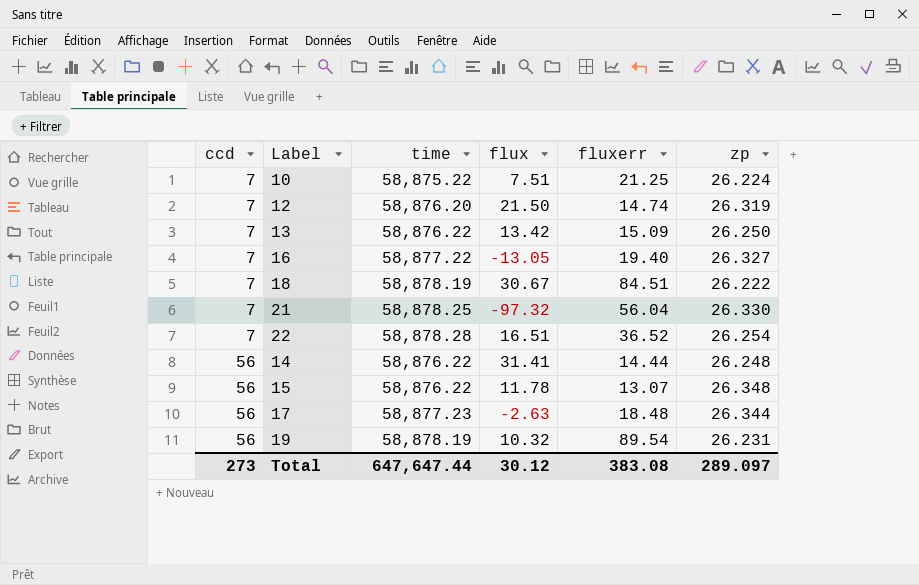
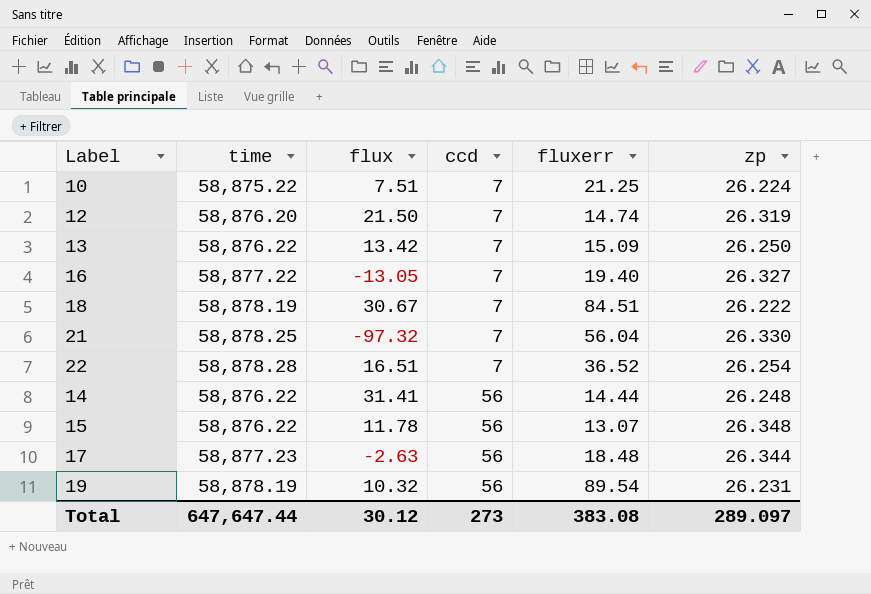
column ccd | position: 1 -> 4

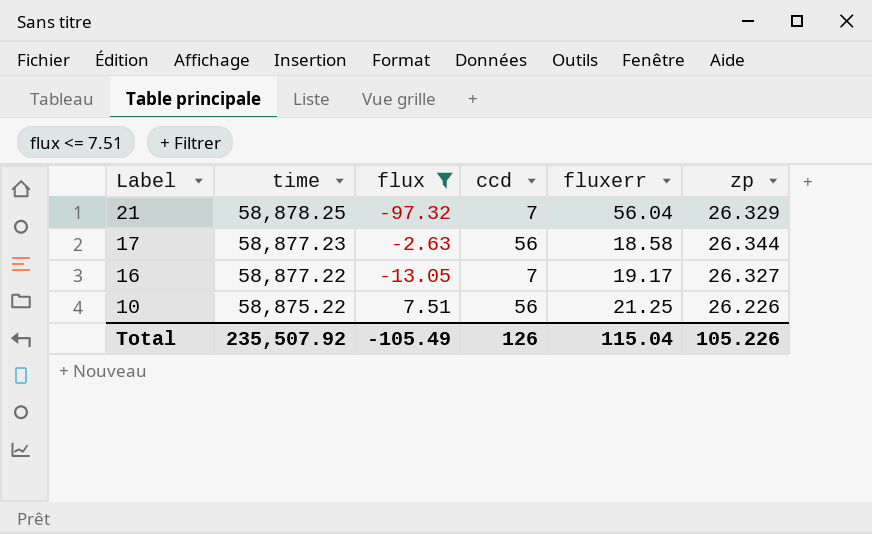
filter: none -> flux <= 7.51
row order: ccd ascending -> Label descending
21 | zp: 26.330 -> 26.329
17 | fluxerr: 18.48 -> 18.58
16 | fluxerr: 19.40 -> 19.17
10 | ccd: 7 -> 56
10 | zp: 26.224 -> 26.226
Total | time: 647,647.44 -> 235,507.92
Total | flux: 30.12 -> -105.49
Total | ccd: 273 -> 126
Total | fluxerr: 383.08 -> 115.04
Total | zp: 289.097 -> 105.226

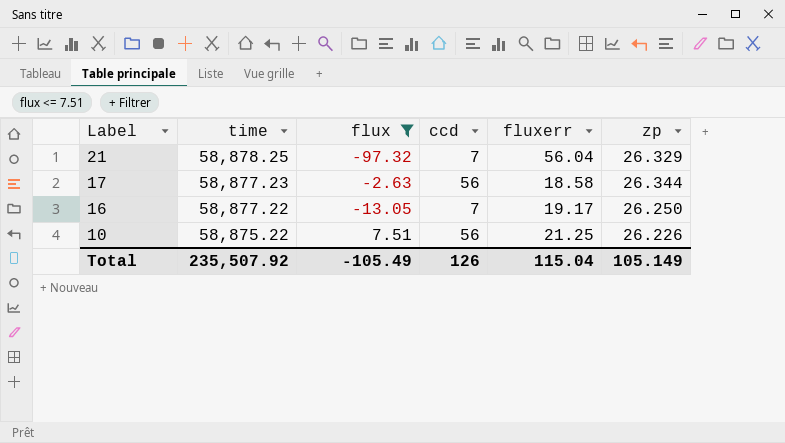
16 | zp: 26.327 -> 26.250
Total | zp: 105.226 -> 105.149

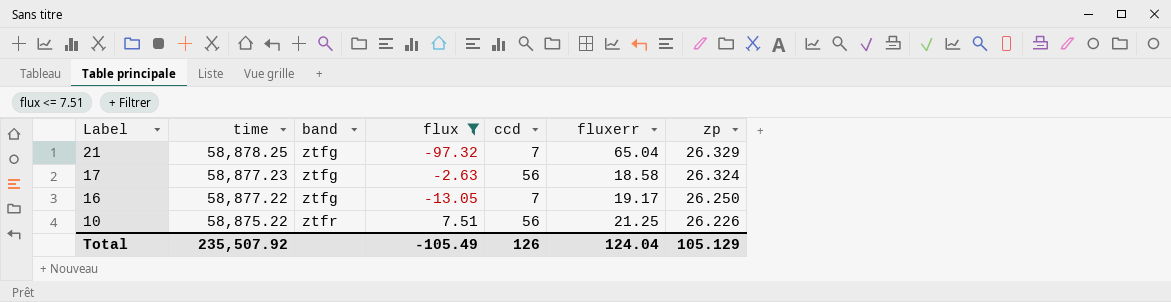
column band | position: none -> 3
21 | fluxerr: 56.04 -> 65.04
17 | zp: 26.344 -> 26.324
Total | fluxerr: 115.04 -> 124.04
Total | zp: 105.149 -> 105.129

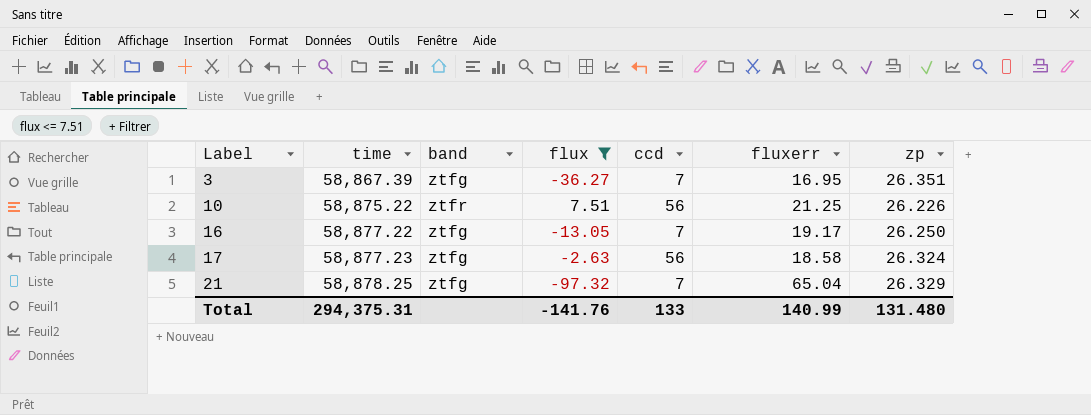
row order: Label descending -> Label ascending
row 3: none -> 58,867.39 | ztfg | -36.27 | 7 | 16.95 | 26.351
Total | time: 235,507.92 -> 294,375.31
Total | flux: -105.49 -> -141.76
Total | ccd: 126 -> 133
Total | fluxerr: 124.04 -> 140.99
Total | zp: 105.129 -> 131.480

